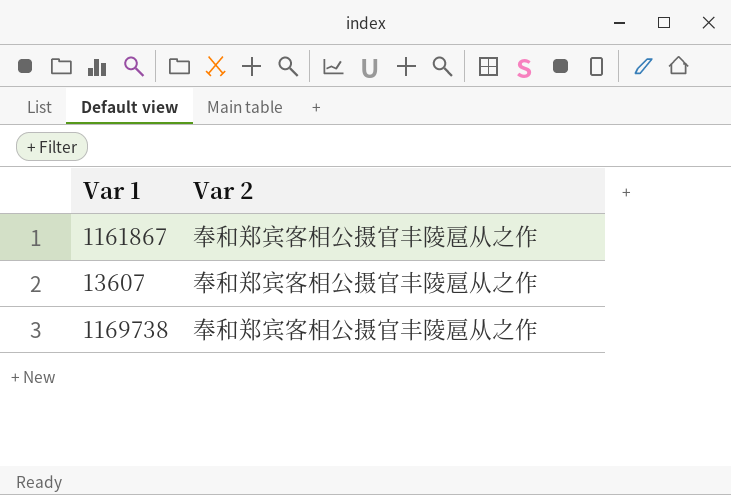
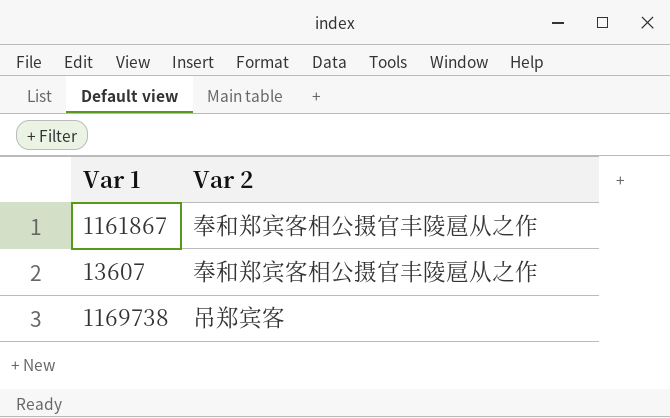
1169738 | Var 2: 奉和郑宾客相公摄官丰陵扈从之作 -> 吊郑宾客

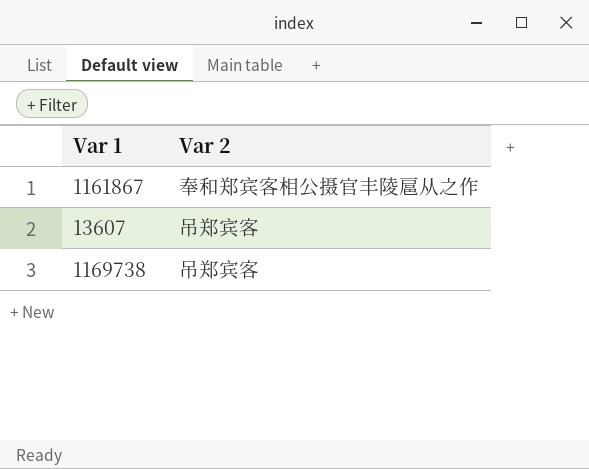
13607 | Var 2: 奉和郑宾客相公摄官丰陵扈从之作 -> 吊郑宾客

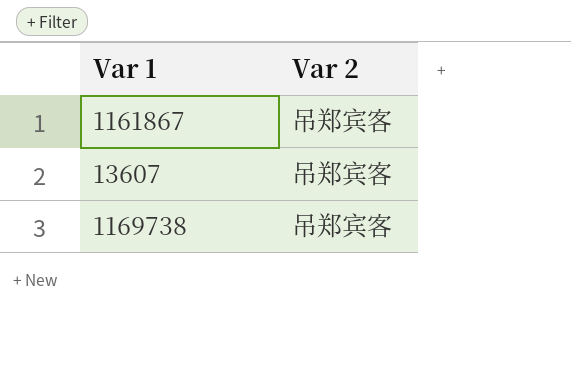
1161867 | Var 2: 奉和郑宾客相公摄官丰陵扈从之作 -> 吊郑宾客

